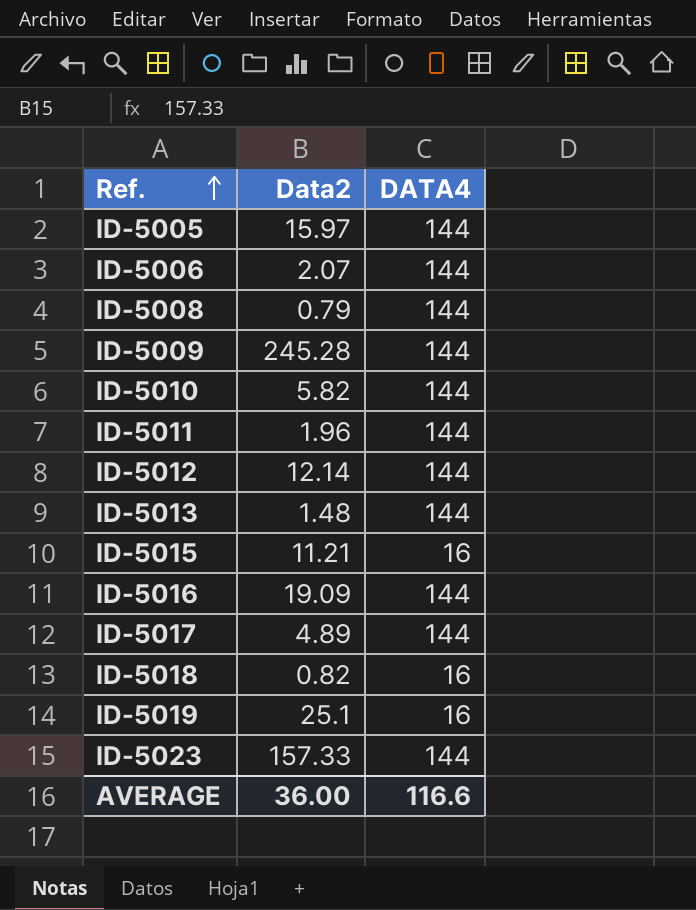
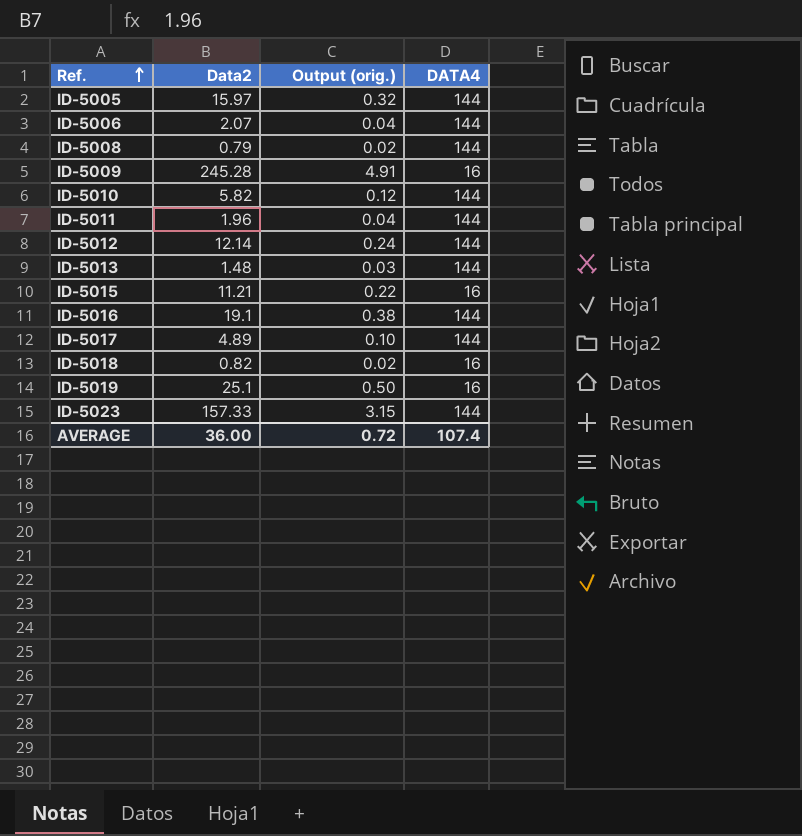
column Output (orig.) | formula: none -> [Data2] * 0.02
ID-5009 | DATA4: 144 -> 16
ID-5016 | Data2: 19.09 -> 19.1
AVERAGE | DATA4: 116.6 -> 107.4

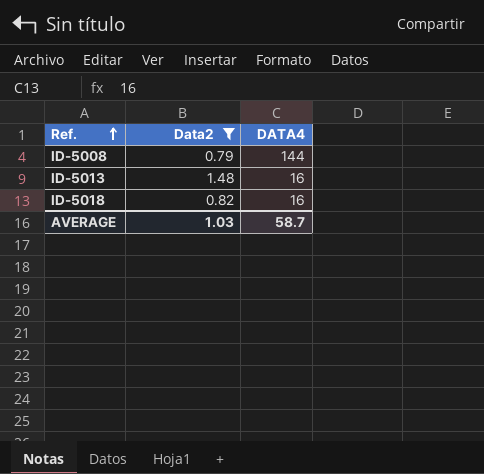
filter: none -> Data2 <= 1.48
column Output (orig.) | formula: [Data2] * 0.02 -> none
ID-5013 | DATA4: 144 -> 16
AVERAGE | Data2: 36.00 -> 1.03
AVERAGE | DATA4: 107.4 -> 58.7

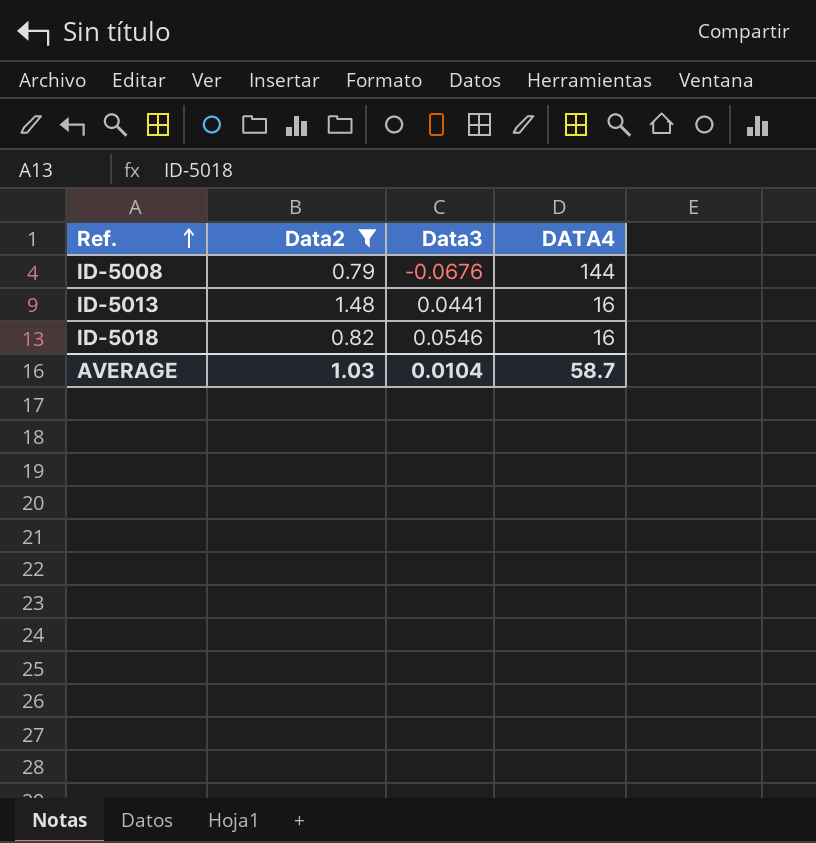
column Data3 | position: none -> 3

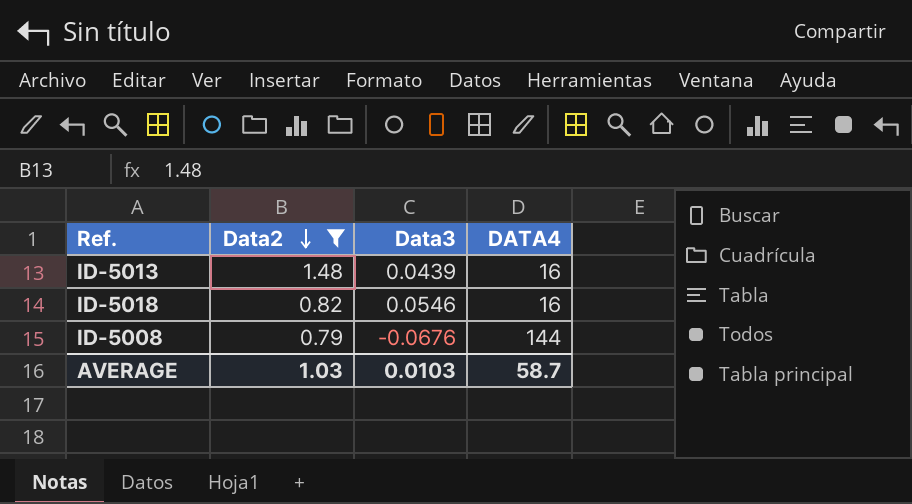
row order: Ref. ascending -> Data2 descending
ID-5013 | Data3: 0.0441 -> 0.0439
AVERAGE | Data3: 0.0104 -> 0.0103

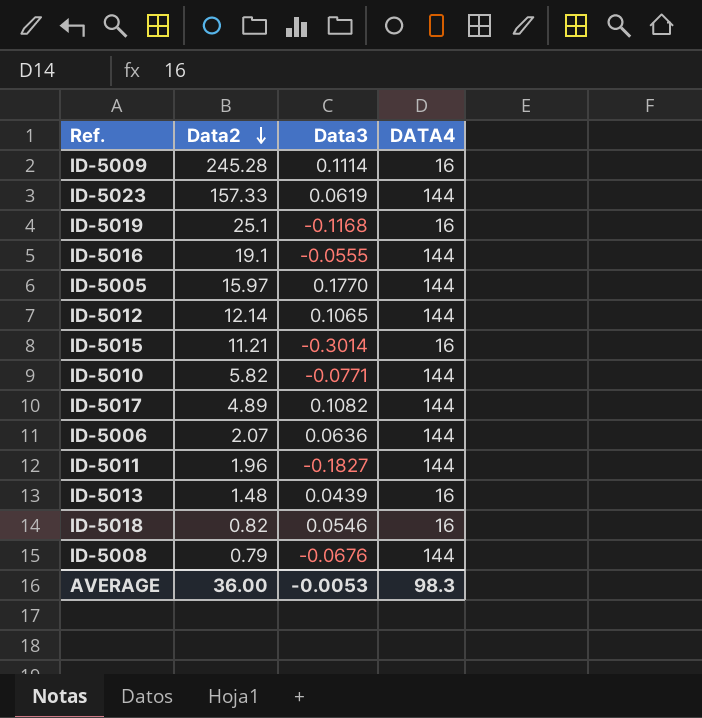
filter: Data2 <= 1.48 -> none
AVERAGE | Data2: 1.03 -> 36.00
AVERAGE | Data3: 0.0103 -> -0.0053
AVERAGE | DATA4: 58.7 -> 98.3

